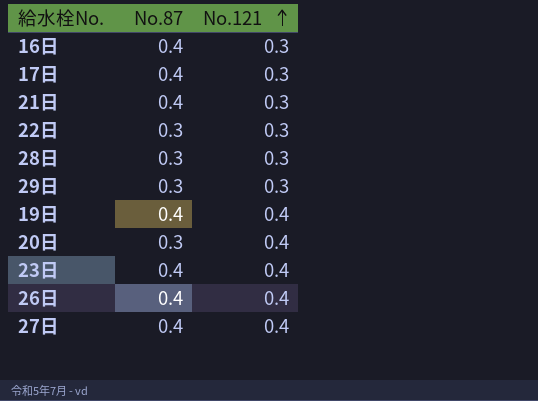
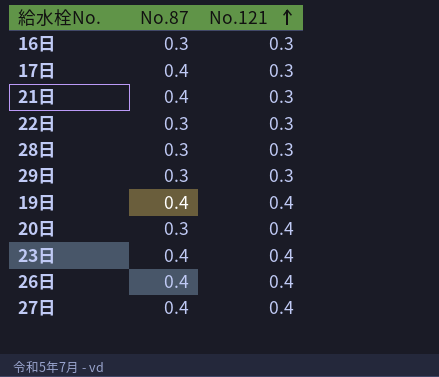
16日 | No.87: 0.4 -> 0.3

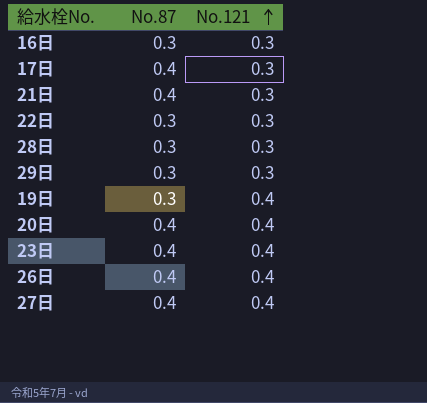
19日 | No.87: 0.4 -> 0.3
20日 | No.87: 0.3 -> 0.4

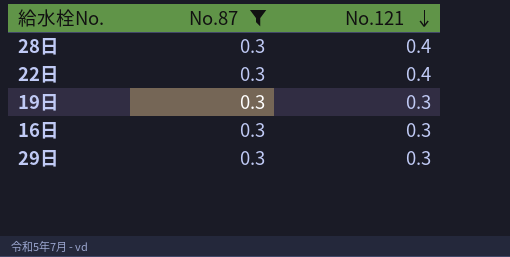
filter: none -> No.87 = 0.3
row order: No.121 ascending -> No.121 descending
28日 | No.121: 0.3 -> 0.4
22日 | No.121: 0.3 -> 0.4
19日 | No.121: 0.4 -> 0.3

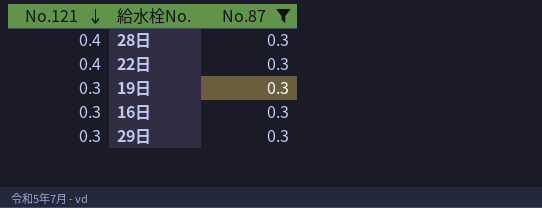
column No.121 | position: 3 -> 1

